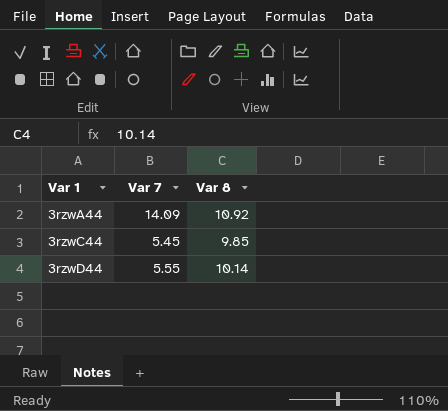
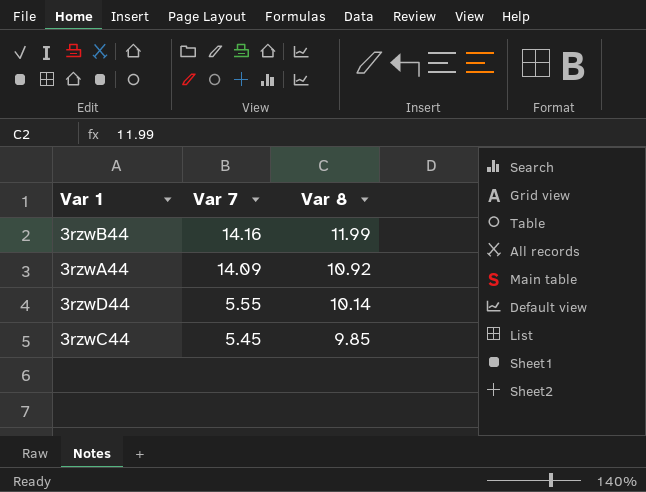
row order: Var 1 ascending -> Var 7 descending
row 3rzwB44: none -> 14.16 | 11.99

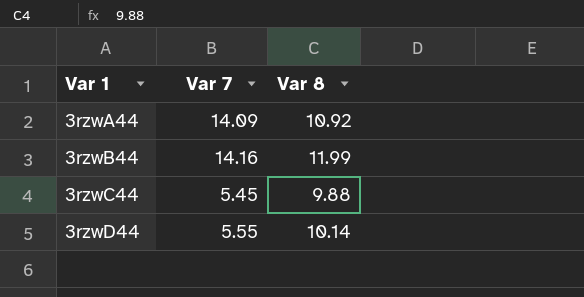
row order: Var 7 descending -> Var 1 ascending
3rzwC44 | Var 8: 9.85 -> 9.88

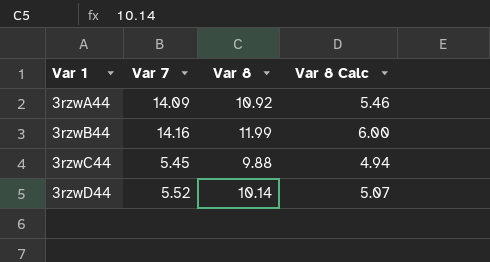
column Var 8 Calc | formula: none -> [Var 8] * 0.5
3rzwD44 | Var 7: 5.55 -> 5.52

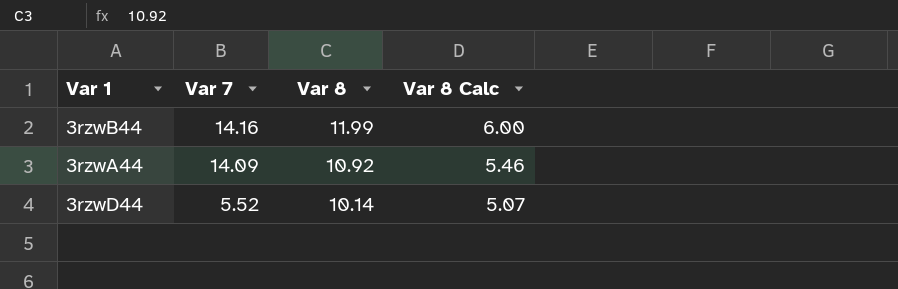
row order: Var 1 ascending -> Var 7 descending
row 3rzwC44: 5.45 | 9.88 | 4.94 -> none

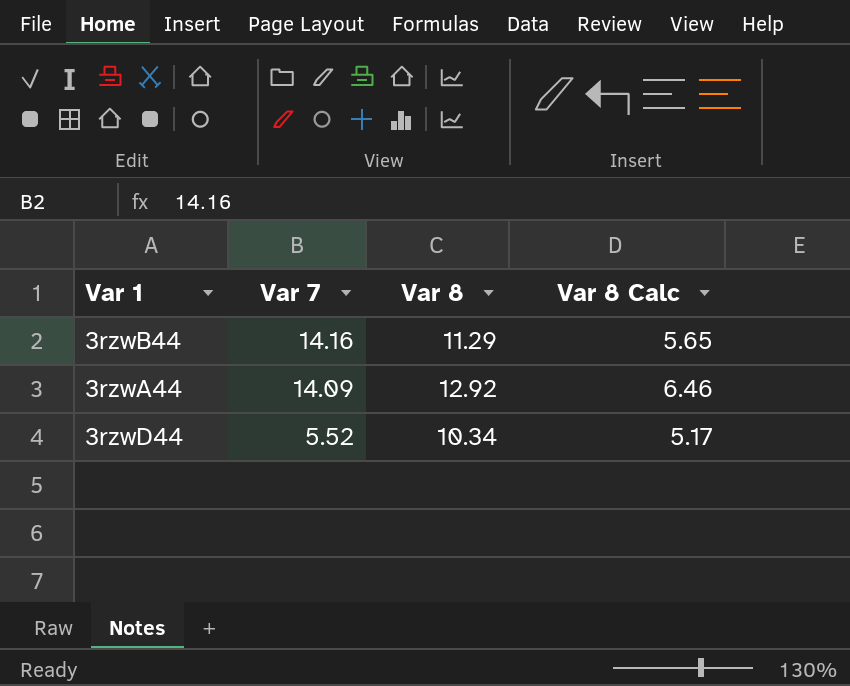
3rzwB44 | Var 8: 11.99 -> 11.29
3rzwB44 | Var 8 Calc: 6.00 -> 5.65
3rzwA44 | Var 8: 10.92 -> 12.92
3rzwA44 | Var 8 Calc: 5.46 -> 6.46
3rzwD44 | Var 8: 10.14 -> 10.34
3rzwD44 | Var 8 Calc: 5.07 -> 5.17

